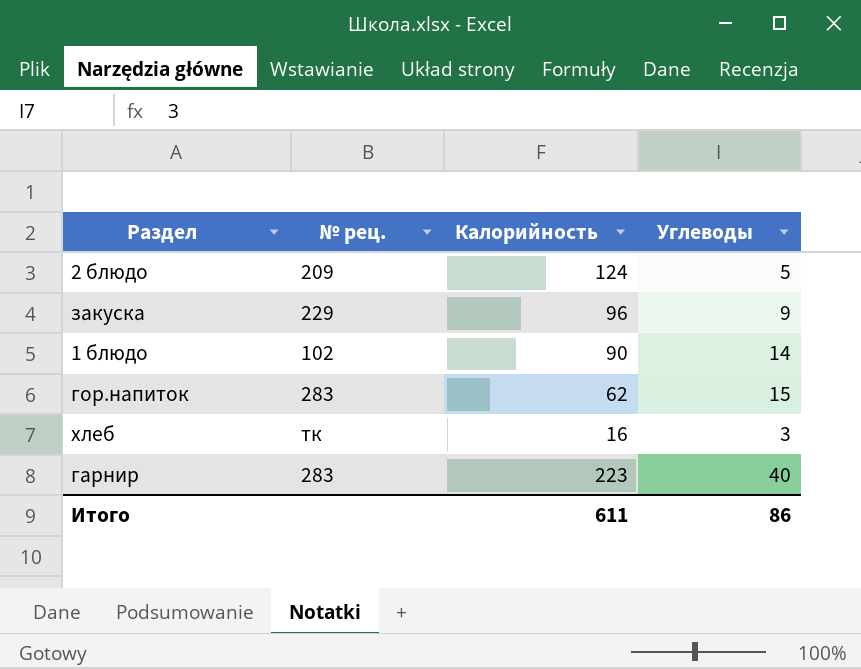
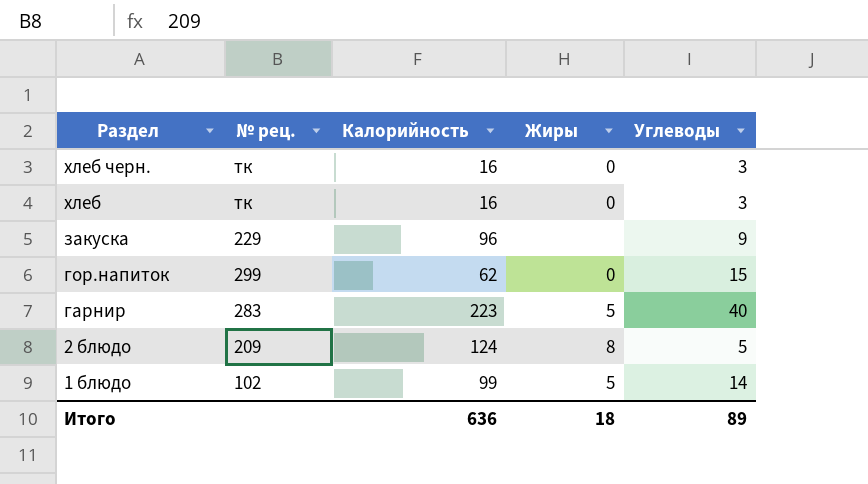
row order: none -> Раздел descending
column Жиры | position: none -> 4
row хлеб черн.: none -> тк | 16 | 0 | 3
гор.напиток | № рец.: 283 -> 299
1 блюдо | Калорийность: 90 -> 99
Итого | Калорийность: 611 -> 636
Итого | Углеводы: 86 -> 89

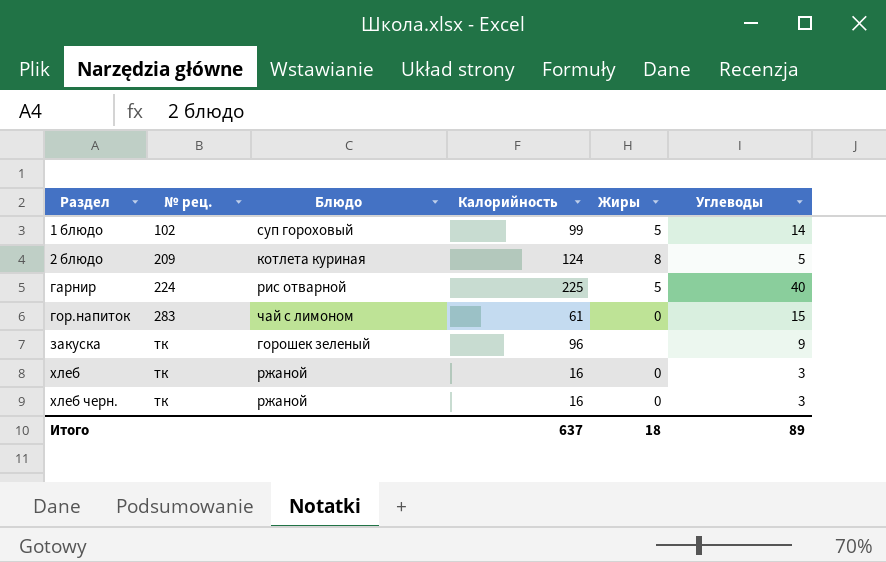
row order: Раздел descending -> Раздел ascending
column Блюдо | position: none -> 3
гарнир | № рец.: 283 -> 224
гарнир | Калорийность: 223 -> 225
гор.напиток | № рец.: 299 -> 283
гор.напиток | Калорийность: 62 -> 61
закуска | № рец.: 229 -> тк
Итого | Калорийность: 636 -> 637

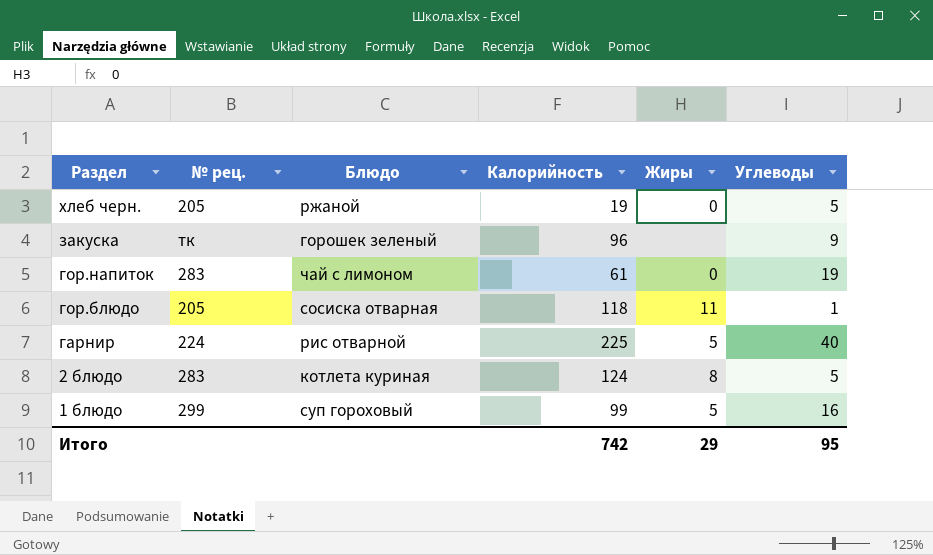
row order: Раздел ascending -> Раздел descending
row хлеб: тк | ржаной | 16 | 0 | 3 -> none
хлеб черн. | № рец.: тк -> 205
хлеб черн. | Калорийность: 16 -> 19
хлеб черн. | Углеводы: 3 -> 5
гор.напиток | Углеводы: 15 -> 19
row гор.блюдо: none -> 205 | сосиска отварная | 118 | 11 | 1
2 блюдо | № рец.: 209 -> 283
1 блюдо | № рец.: 102 -> 299
1 блюдо | Углеводы: 14 -> 16
Итого | Калорийность: 637 -> 742
Итого | Жиры: 18 -> 29
Итого | Углеводы: 89 -> 95

